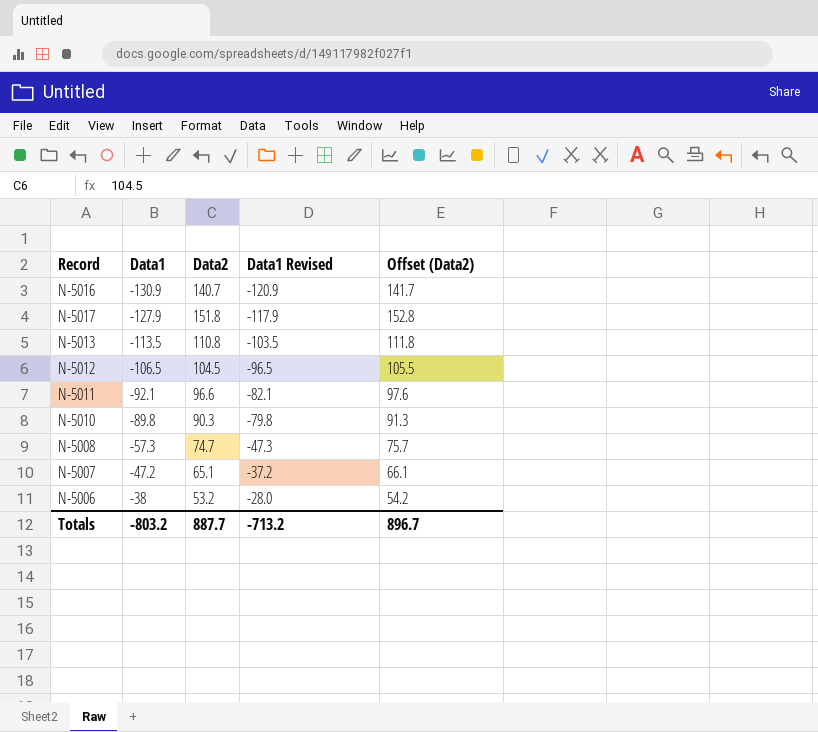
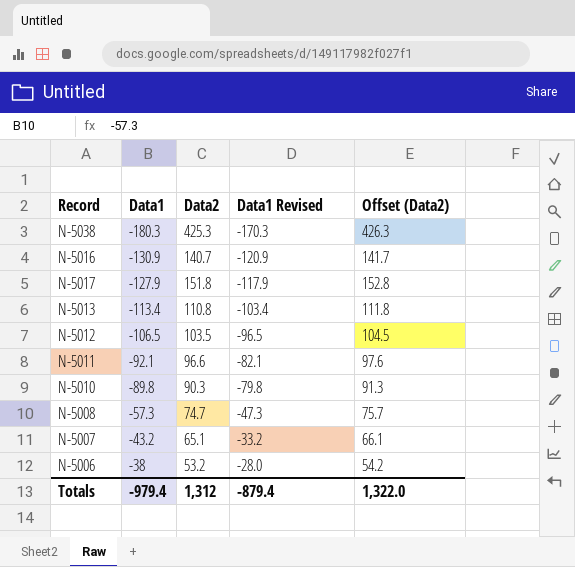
row N-5038: none -> -180.3 | 425.3 | -170.3 | 426.3
N-5013 | Data1: -113.5 -> -113.4
N-5013 | Data1 Revised: -103.5 -> -103.4
N-5012 | Data2: 104.5 -> 103.5
N-5012 | Offset (Data2): 105.5 -> 104.5
N-5007 | Data1: -47.2 -> -43.2
N-5007 | Data1 Revised: -37.2 -> -33.2
Totals | Data1: -803.2 -> -979.4
Totals | Data2: 887.7 -> 1,312
Totals | Data1 Revised: -713.2 -> -879.4
Totals | Offset (Data2): 896.7 -> 1,322.0

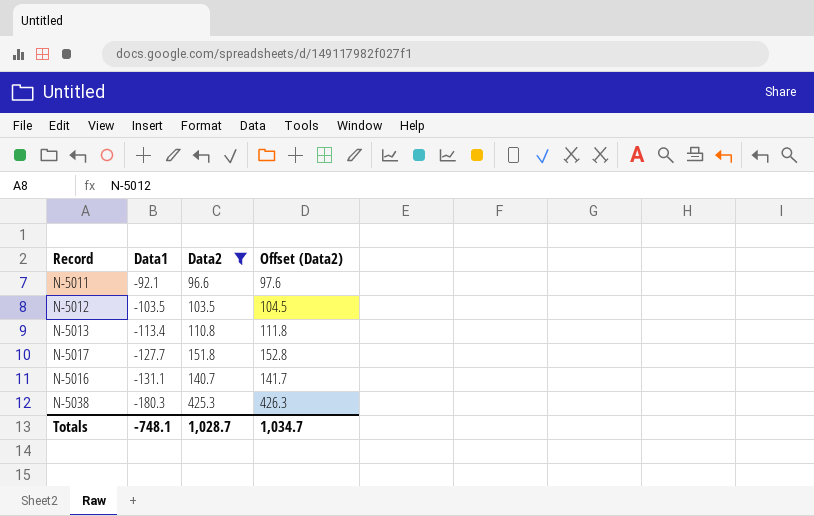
filter: none -> Data2 >= 96.6
row order: Data1 ascending -> Data1 descending
column Data1 Revised | formula: [Data1] + 10 -> none
N-5012 | Data1: -106.5 -> -103.5
N-5017 | Data1: -127.9 -> -127.7
N-5016 | Data1: -130.9 -> -131.1
Totals | Data1: -979.4 -> -748.1
Totals | Data2: 1,312 -> 1,028.7
Totals | Offset (Data2): 1,322.0 -> 1,034.7

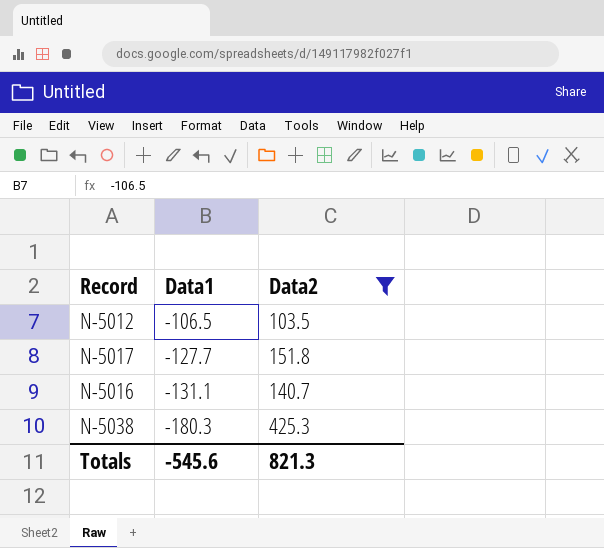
column Offset (Data2) | formula: [Data2] + 1 -> none
row N-5011: -92.1 | 96.6 | 97.6 -> none
row N-5013: -113.4 | 110.8 | 111.8 -> none
N-5012 | Data1: -103.5 -> -106.5
Totals | Data1: -748.1 -> -545.6
Totals | Data2: 1,028.7 -> 821.3

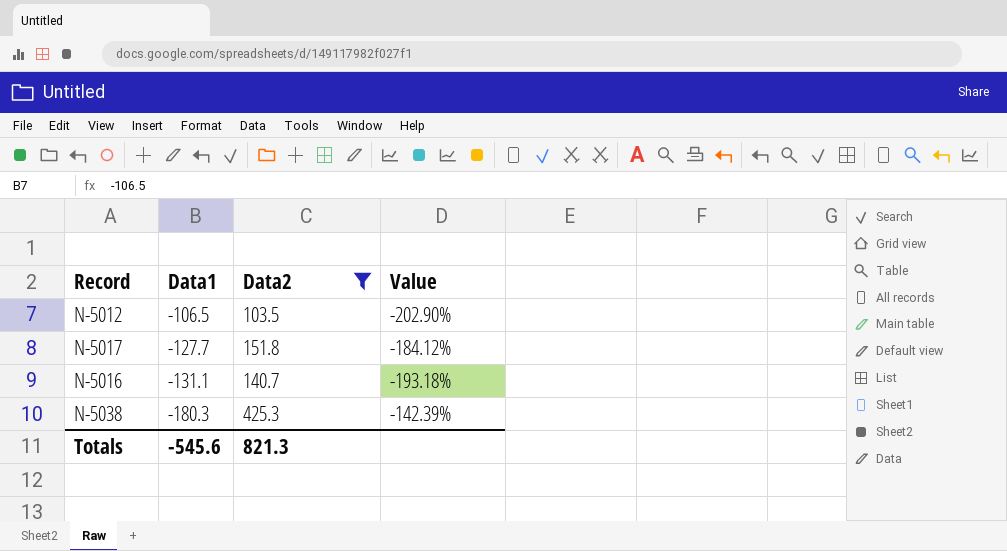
column Value | formula: none -> ([Data1] - [Data2]) / [Data2]

